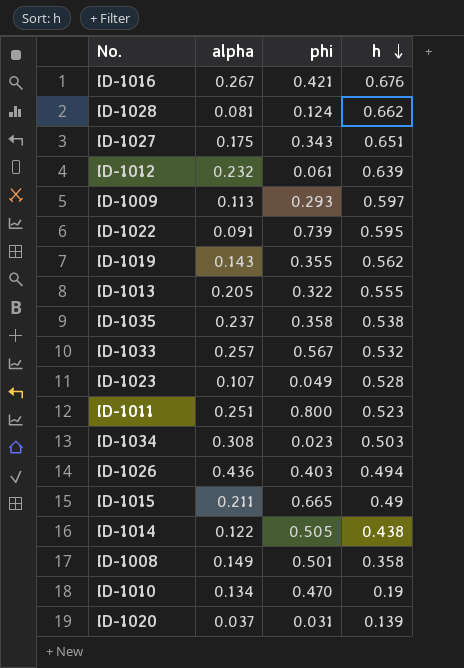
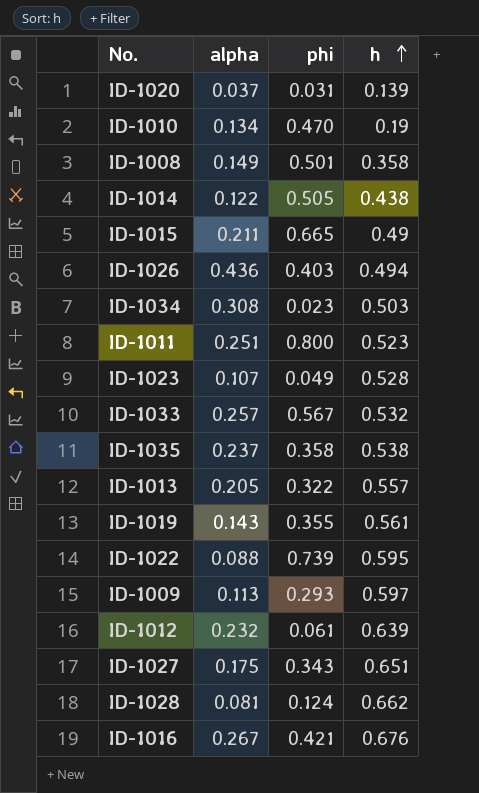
row order: h descending -> h ascending
ID-1013 | h: 0.555 -> 0.557
ID-1019 | h: 0.562 -> 0.561
ID-1022 | alpha: 0.091 -> 0.088

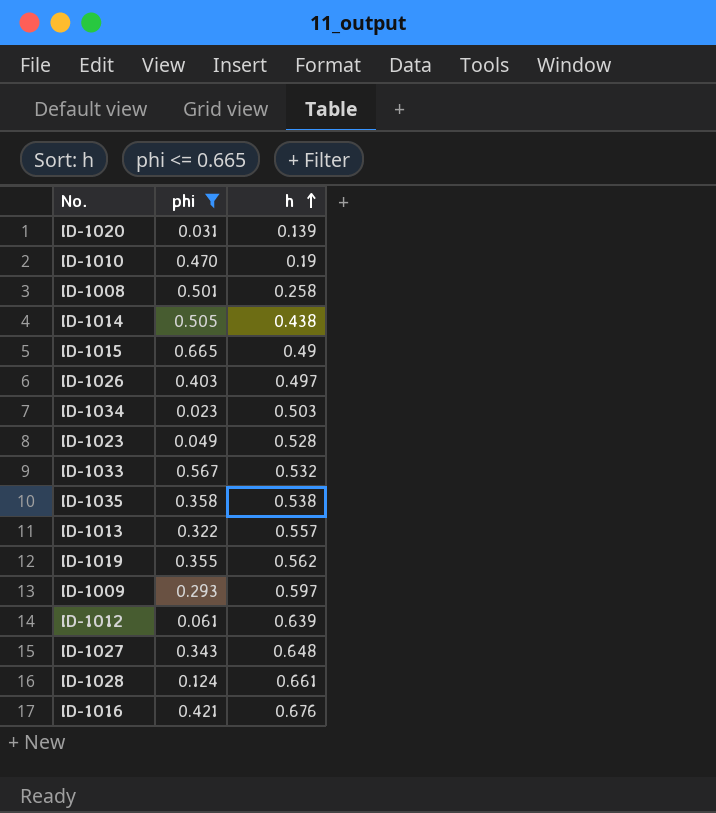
filter: none -> phi <= 0.665
column alpha | position: 2 -> none
ID-1008 | h: 0.358 -> 0.258
ID-1026 | h: 0.494 -> 0.497
ID-1019 | h: 0.561 -> 0.562
ID-1027 | h: 0.651 -> 0.648
ID-1028 | h: 0.662 -> 0.661

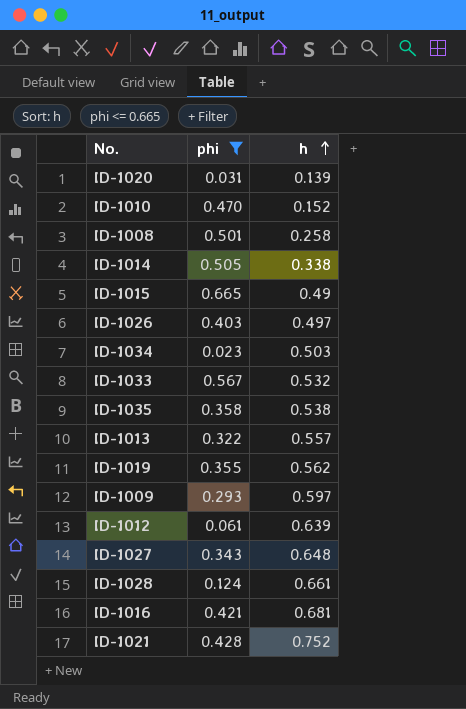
row ID-1023: 0.049 | 0.528 -> none
ID-1010 | h: 0.19 -> 0.152
ID-1014 | h: 0.438 -> 0.338
ID-1016 | h: 0.676 -> 0.681
row ID-1021: none -> 0.428 | 0.752

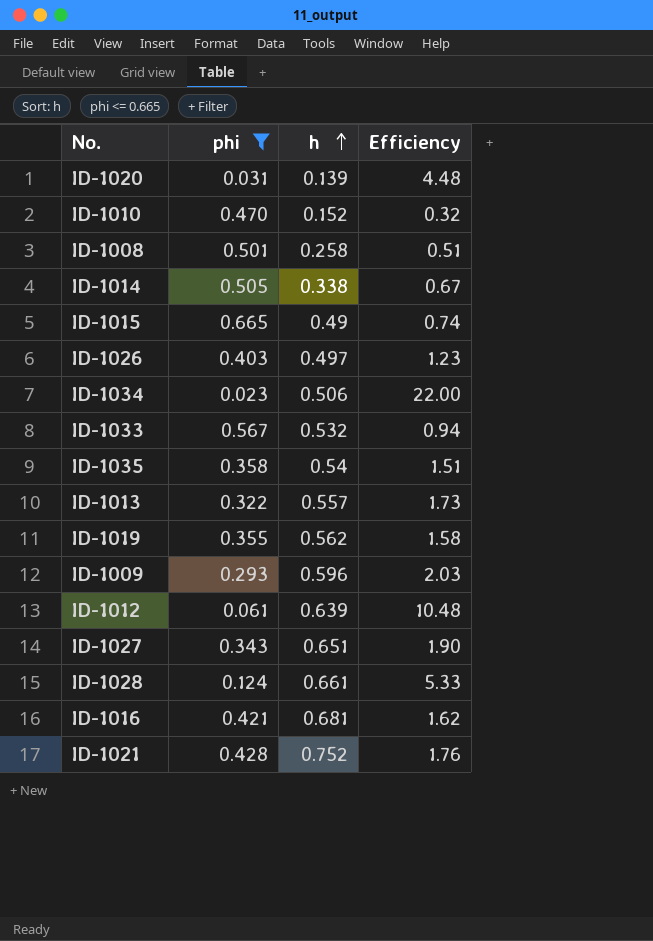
column Efficiency | formula: none -> [h] / [phi]
ID-1034 | h: 0.503 -> 0.506
ID-1035 | h: 0.538 -> 0.54
ID-1009 | h: 0.597 -> 0.596
ID-1027 | h: 0.648 -> 0.651

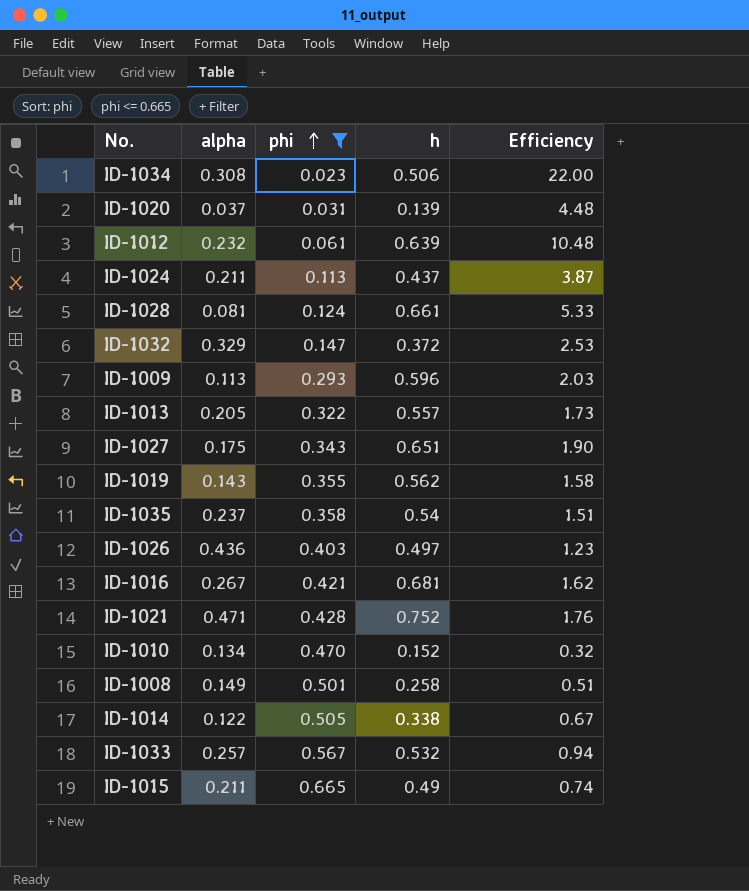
row order: h ascending -> phi ascending
column alpha | position: none -> 2
row ID-1024: none -> 0.211 | 0.113 | 0.437 | 3.87
row ID-1032: none -> 0.329 | 0.147 | 0.372 | 2.53

